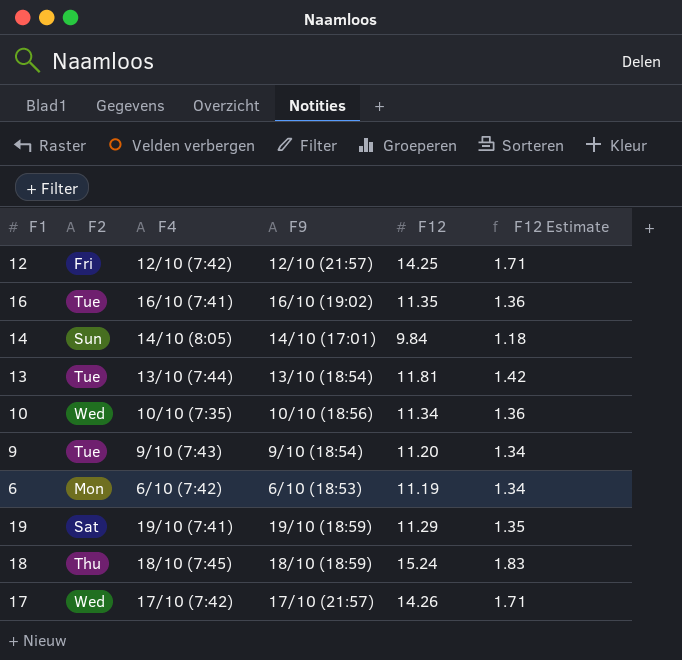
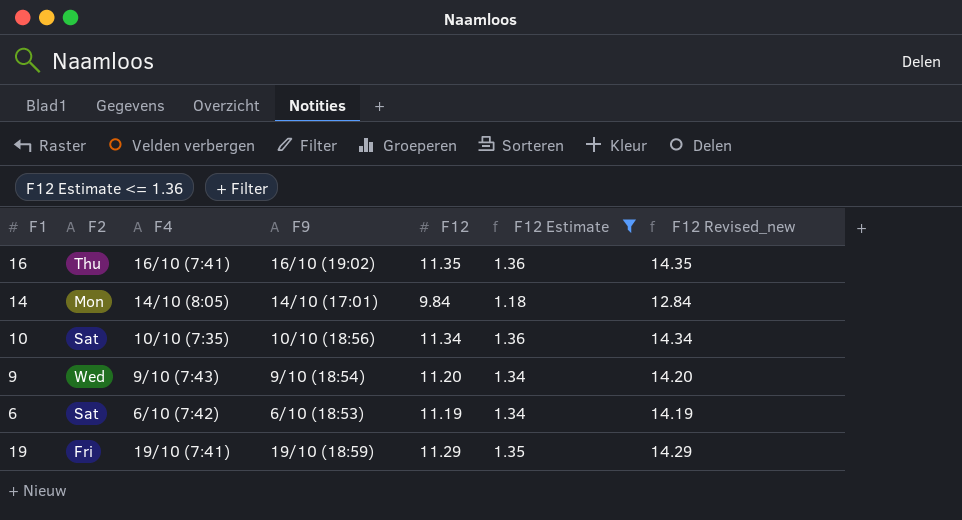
filter: none -> F12 Estimate <= 1.36
column F12 Revised_new | formula: none -> [F12] + 3
16 | F2: Tue -> Thu
14 | F2: Sun -> Mon
10 | F2: Wed -> Sat
9 | F2: Tue -> Wed
6 | F2: Mon -> Sat
19 | F2: Sat -> Fri

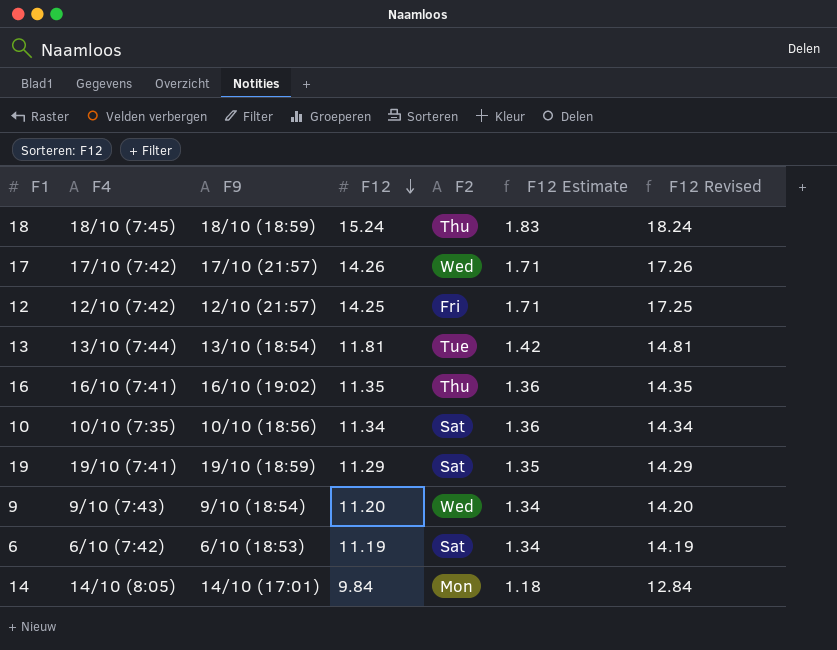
filter: F12 Estimate <= 1.36 -> none
row order: none -> F12 descending
column F2 | position: 2 -> 5
column name: F12 Revised_new -> F12 Revised
19 | F2: Fri -> Sat

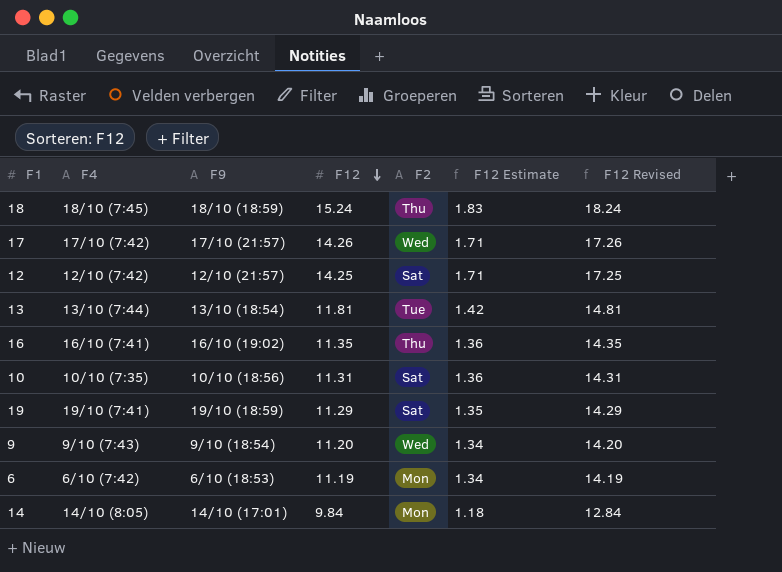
12 | F2: Fri -> Sat
10 | F12: 11.34 -> 11.31
10 | F12 Revised: 14.34 -> 14.31
6 | F2: Sat -> Mon

